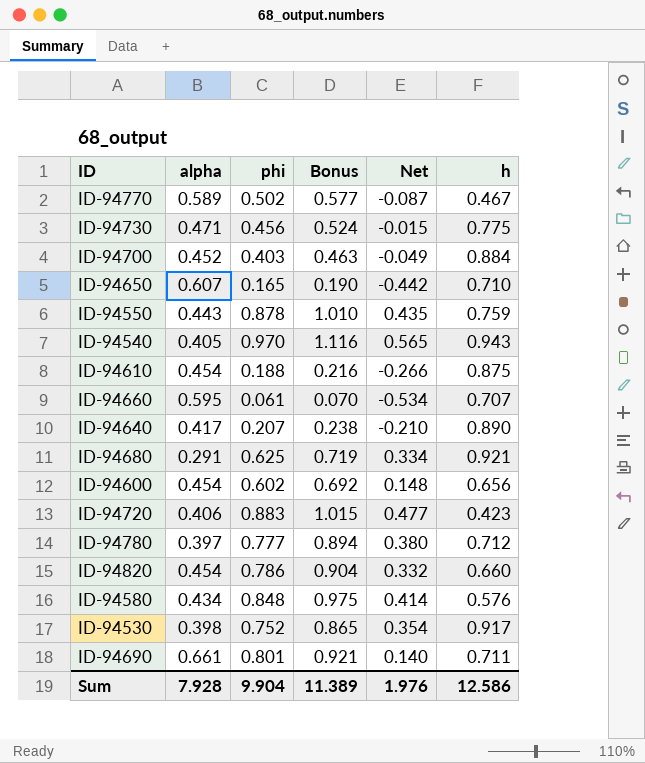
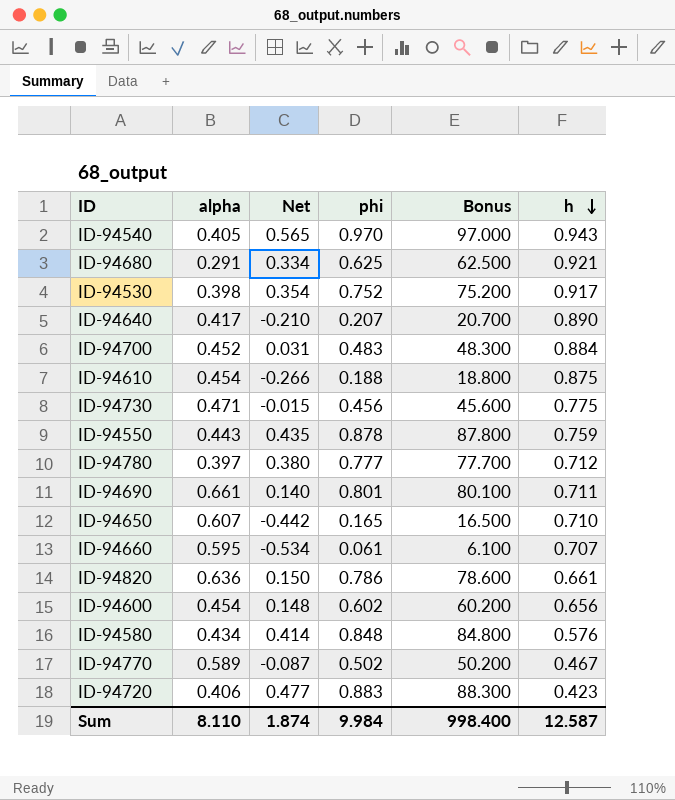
row order: none -> h descending
column Net | position: 5 -> 3
column Bonus | formula: [phi] * 1.15 -> [phi] * 100
ID-94700 | Net: -0.049 -> 0.031
ID-94700 | phi: 0.403 -> 0.483
ID-94820 | alpha: 0.454 -> 0.636
ID-94820 | Net: 0.332 -> 0.150
ID-94820 | h: 0.660 -> 0.661
Sum | alpha: 7.928 -> 8.110
Sum | Net: 1.976 -> 1.874
Sum | phi: 9.904 -> 9.984
Sum | Bonus: 11.389 -> 998.400
Sum | h: 12.586 -> 12.587

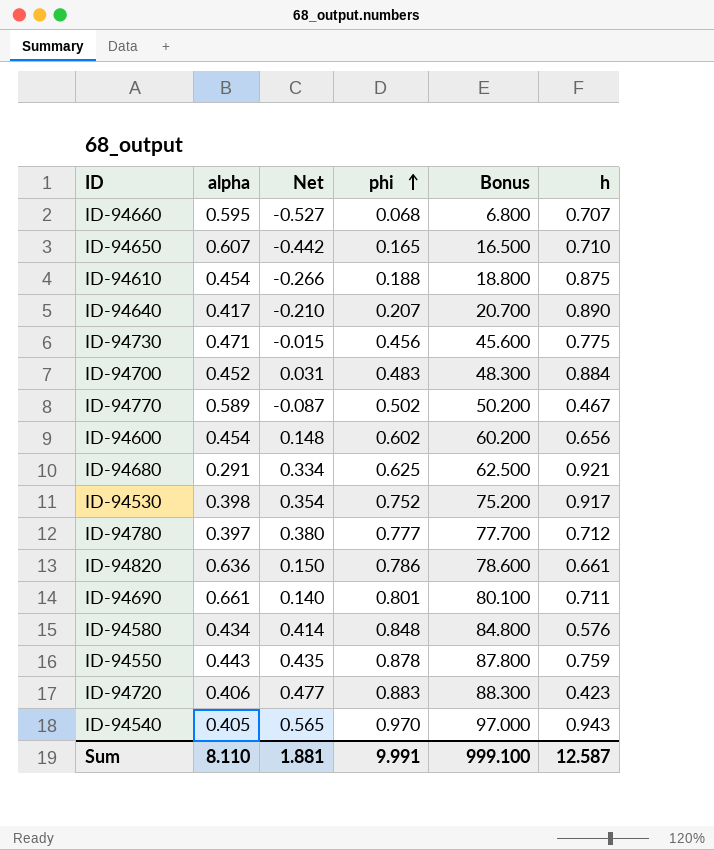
row order: h descending -> phi ascending
ID-94660 | Net: -0.534 -> -0.527
ID-94660 | phi: 0.061 -> 0.068
ID-94660 | Bonus: 6.100 -> 6.800
Sum | Net: 1.874 -> 1.881
Sum | phi: 9.984 -> 9.991
Sum | Bonus: 998.400 -> 999.100

